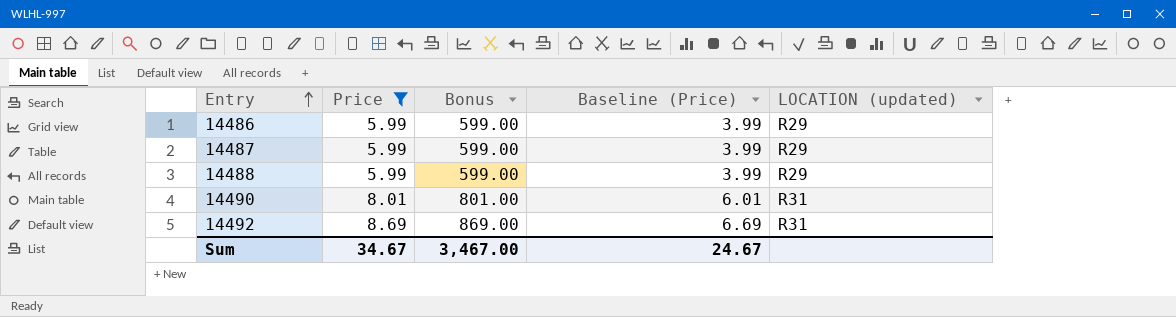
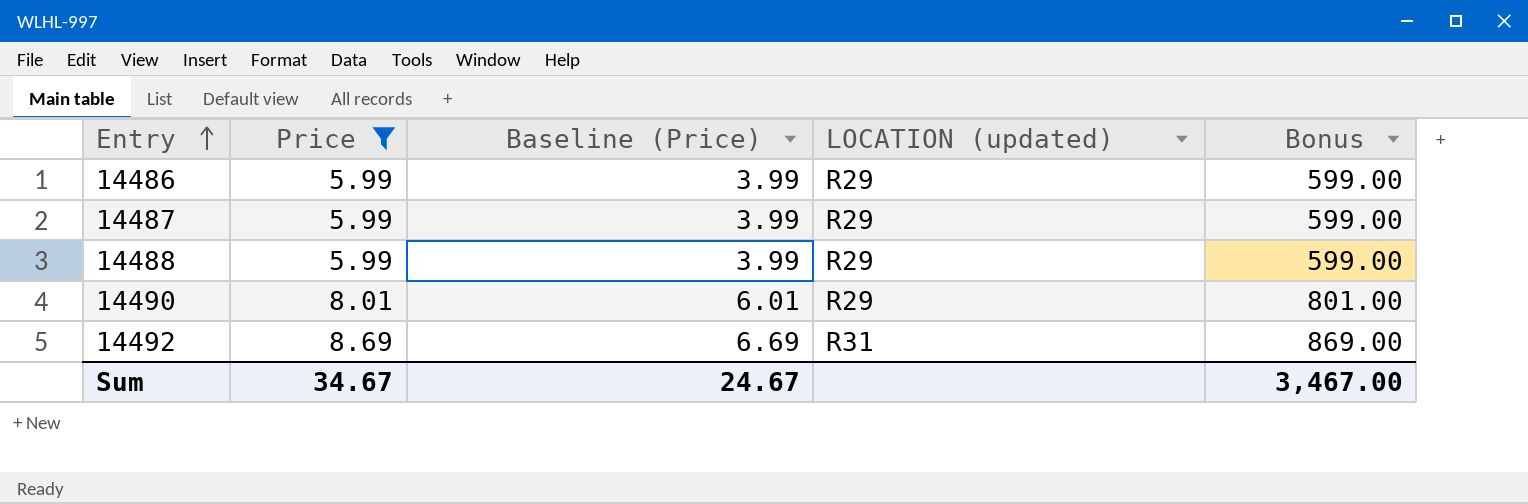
column Bonus | position: 3 -> 5
14490 | LOCATION (updated): R31 -> R29

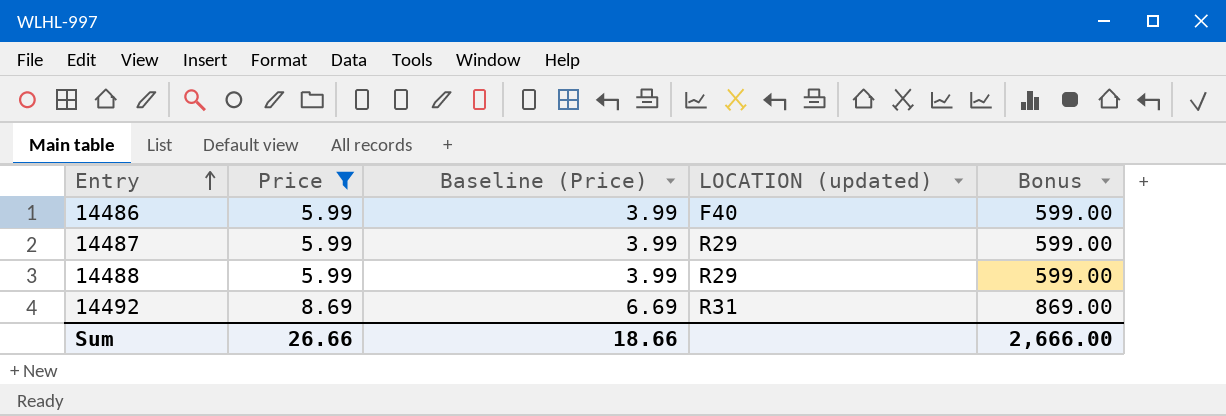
row 14490: 8.01 | 6.01 | R29 | 801.00 -> none
14486 | LOCATION (updated): R29 -> F40
Sum | Price: 34.67 -> 26.66
Sum | Baseline (Price): 24.67 -> 18.66
Sum | Bonus: 3,467.00 -> 2,666.00

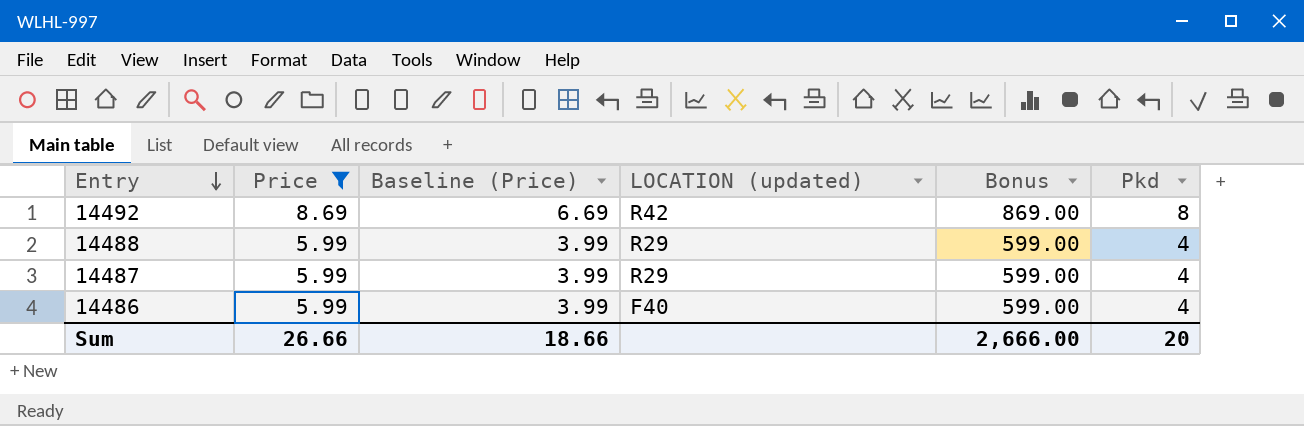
row order: Entry ascending -> Entry descending
column Pkd | position: none -> 6
14492 | LOCATION (updated): R31 -> R42

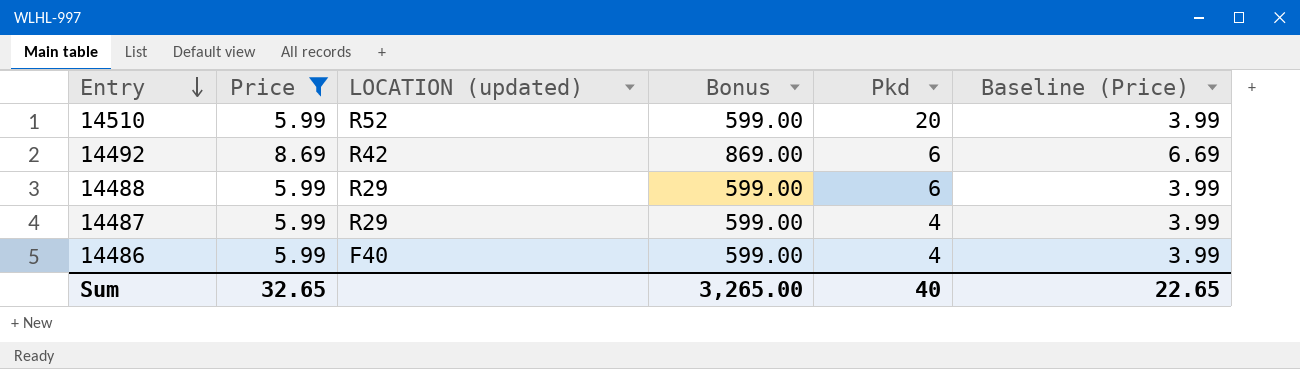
column Baseline (Price) | position: 3 -> 6
row 14510: none -> 5.99 | R52 | 599.00 | 20 | 3.99
14492 | Pkd: 8 -> 6
14488 | Pkd: 4 -> 6
Sum | Price: 26.66 -> 32.65
Sum | Bonus: 2,666.00 -> 3,265.00
Sum | Pkd: 20 -> 40
Sum | Baseline (Price): 18.66 -> 22.65

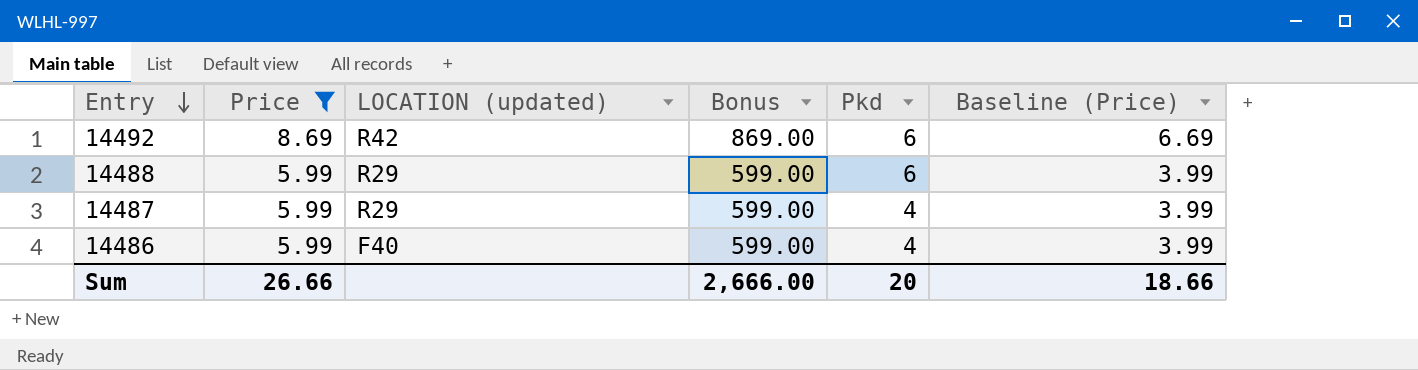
row 14510: 5.99 | R52 | 599.00 | 20 | 3.99 -> none
Sum | Price: 32.65 -> 26.66
Sum | Bonus: 3,265.00 -> 2,666.00
Sum | Pkd: 40 -> 20
Sum | Baseline (Price): 22.65 -> 18.66

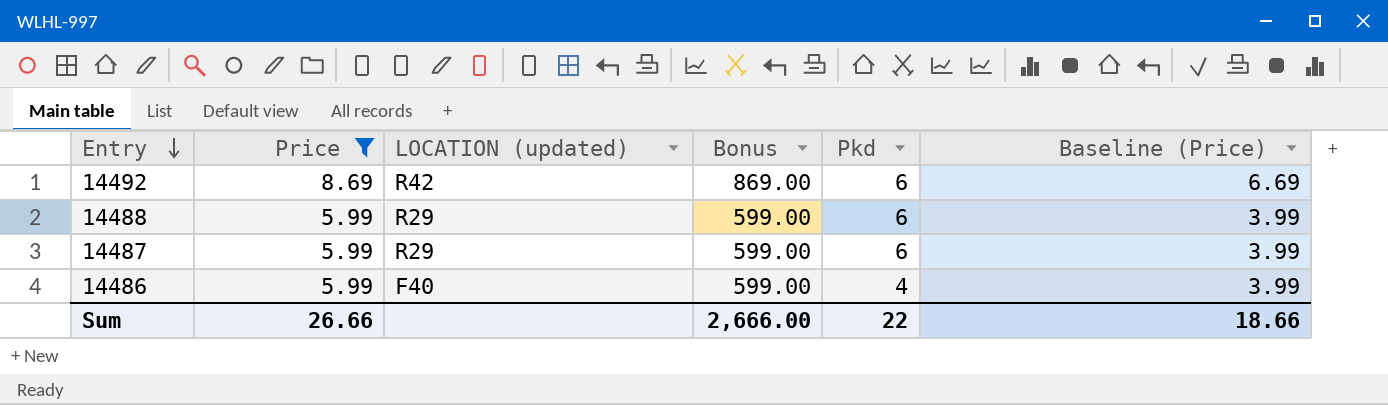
14487 | Pkd: 4 -> 6
Sum | Pkd: 20 -> 22

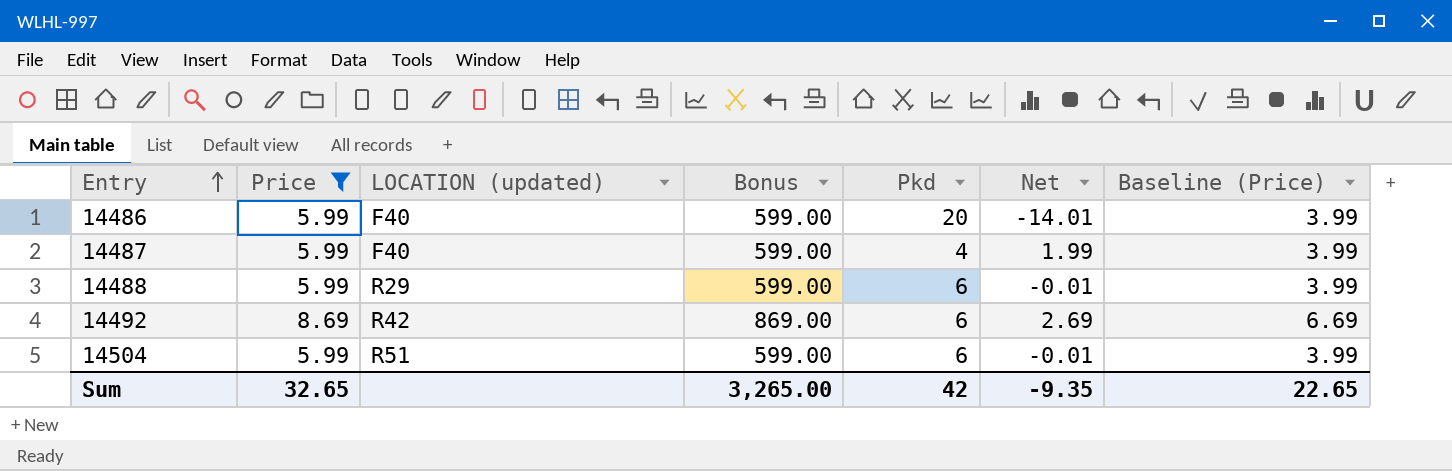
row order: Entry descending -> Entry ascending
column Net | formula: none -> [Price] - [Pkd]
14486 | Pkd: 4 -> 20
14487 | LOCATION (updated): R29 -> F40
14487 | Pkd: 6 -> 4
row 14504: none -> 5.99 | R51 | 599.00 | 6 | -0.01 | 3.99
Sum | Price: 26.66 -> 32.65
Sum | Bonus: 2,666.00 -> 3,265.00
Sum | Pkd: 22 -> 42
Sum | Baseline (Price): 18.66 -> 22.65

